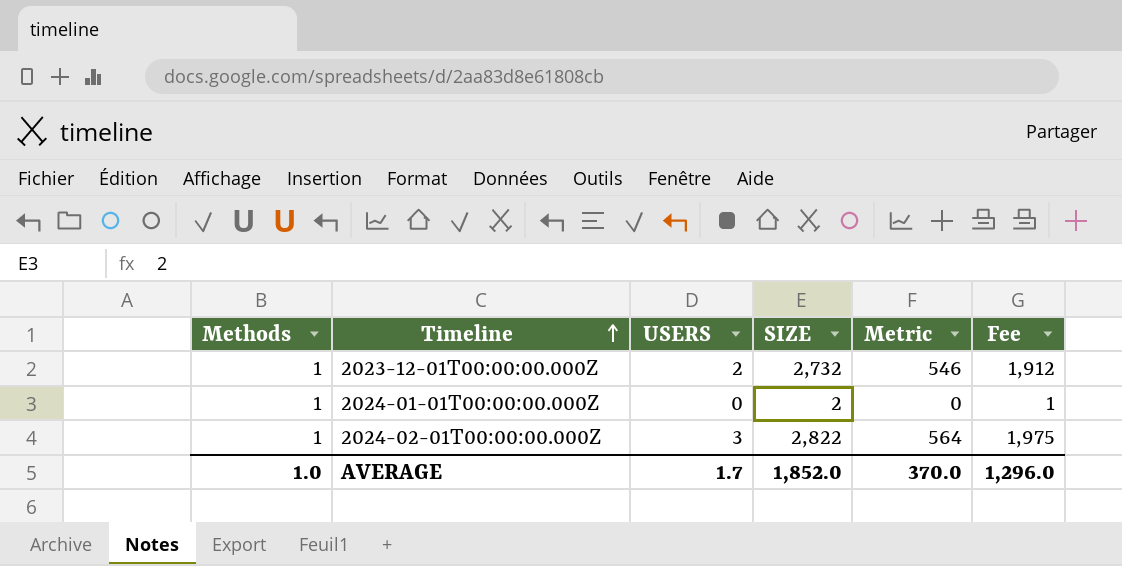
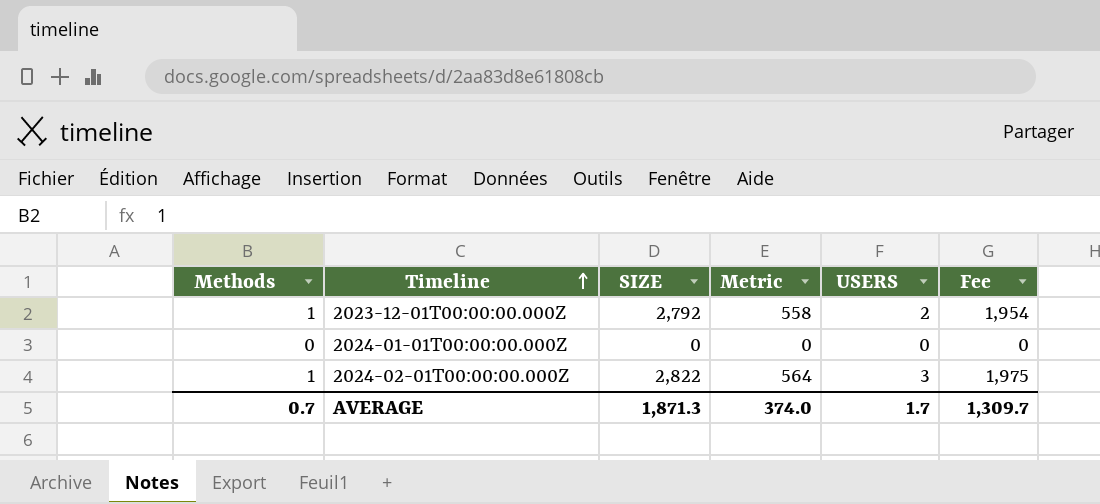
column USERS | position: 3 -> 5
2023-12-01T00:00:00.000Z | SIZE: 2,732 -> 2,792
2023-12-01T00:00:00.000Z | Metric: 546 -> 558
2023-12-01T00:00:00.000Z | Fee: 1,912 -> 1,954
2024-01-01T00:00:00.000Z | Methods: 1 -> 0
2024-01-01T00:00:00.000Z | SIZE: 2 -> 0
2024-01-01T00:00:00.000Z | Fee: 1 -> 0
AVERAGE | Methods: 1.0 -> 0.7
AVERAGE | SIZE: 1,852.0 -> 1,871.3
AVERAGE | Metric: 370.0 -> 374.0
AVERAGE | Fee: 1,296.0 -> 1,309.7

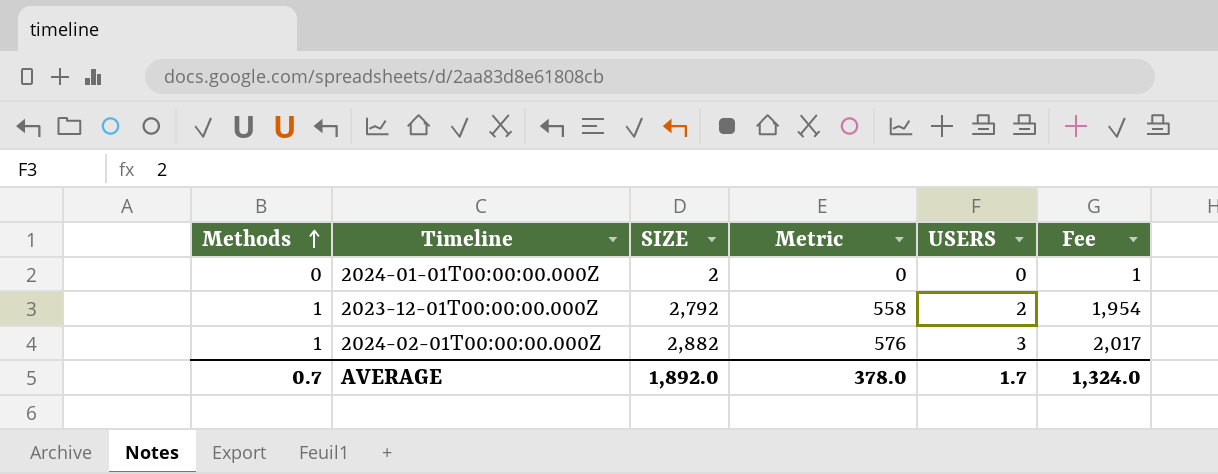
row order: Timeline ascending -> Methods ascending
2024-01-01T00:00:00.000Z | SIZE: 0 -> 2
2024-01-01T00:00:00.000Z | Fee: 0 -> 1
2024-02-01T00:00:00.000Z | SIZE: 2,822 -> 2,882
2024-02-01T00:00:00.000Z | Metric: 564 -> 576
2024-02-01T00:00:00.000Z | Fee: 1,975 -> 2,017
AVERAGE | SIZE: 1,871.3 -> 1,892.0
AVERAGE | Metric: 374.0 -> 378.0
AVERAGE | Fee: 1,309.7 -> 1,324.0

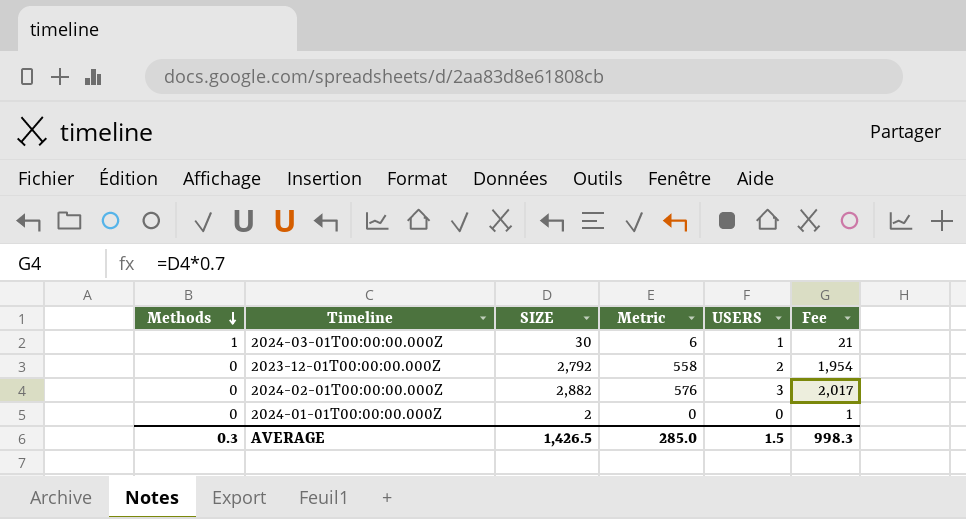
row order: Methods ascending -> Methods descending
row 2024-03-01T00:00:00.000Z: none -> 1 | 30 | 6 | 1 | 21
2023-12-01T00:00:00.000Z | Methods: 1 -> 0
2024-02-01T00:00:00.000Z | Methods: 1 -> 0
AVERAGE | Methods: 0.7 -> 0.3
AVERAGE | SIZE: 1,892.0 -> 1,426.5
AVERAGE | Metric: 378.0 -> 285.0
AVERAGE | USERS: 1.7 -> 1.5
AVERAGE | Fee: 1,324.0 -> 998.3

